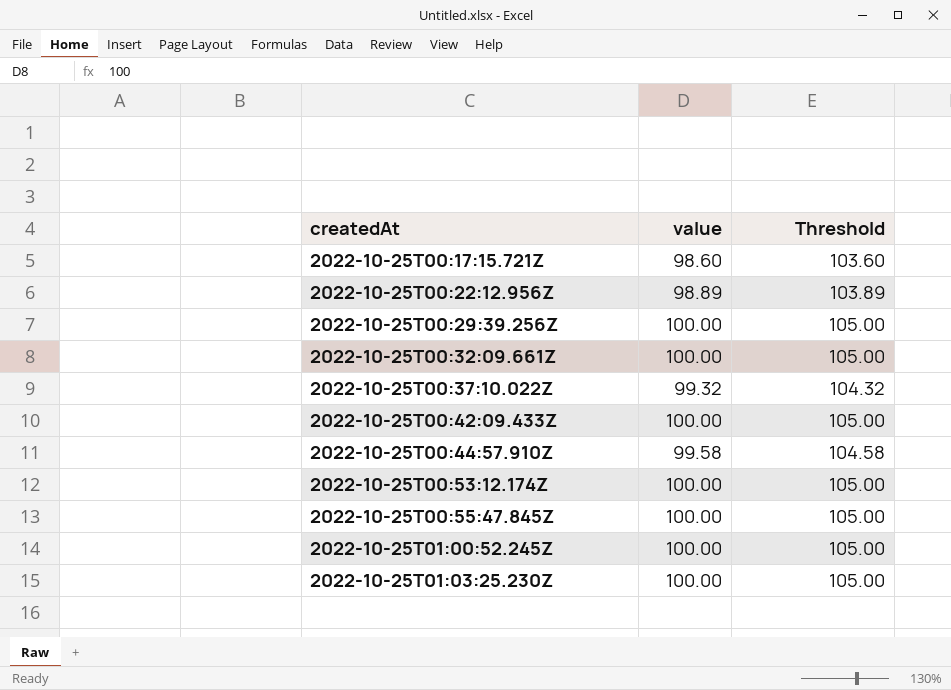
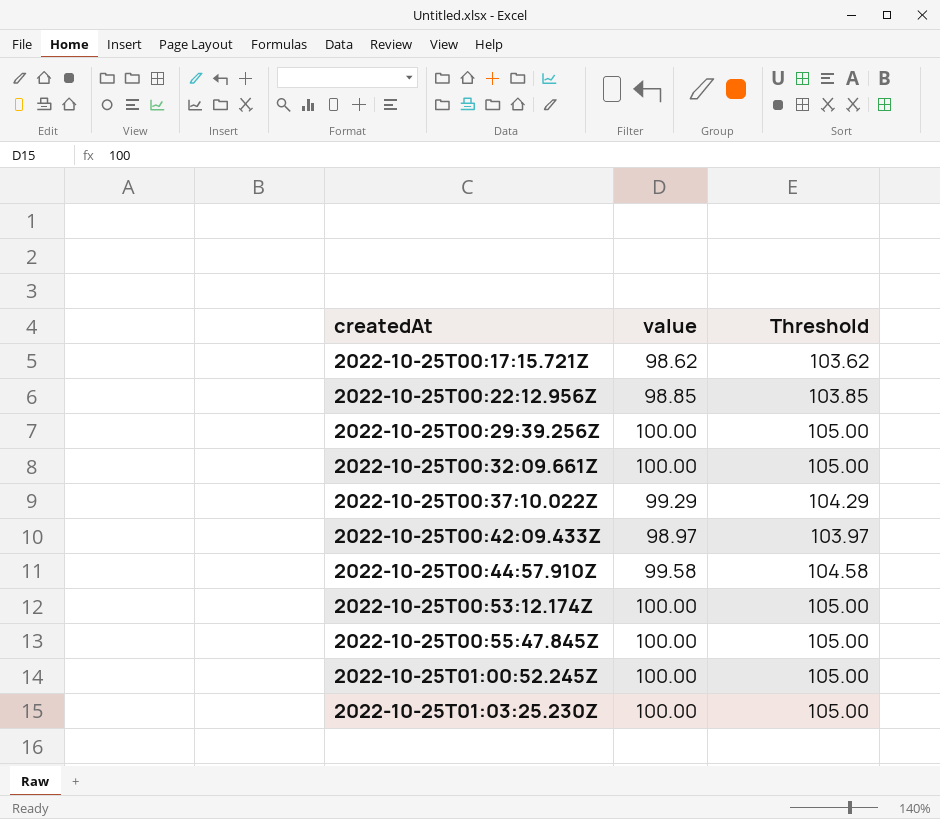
2022-10-25T00:17:15.721Z | value: 98.60 -> 98.62
2022-10-25T00:17:15.721Z | Threshold: 103.60 -> 103.62
2022-10-25T00:22:12.956Z | value: 98.89 -> 98.85
2022-10-25T00:22:12.956Z | Threshold: 103.89 -> 103.85
2022-10-25T00:37:10.022Z | value: 99.32 -> 99.29
2022-10-25T00:37:10.022Z | Threshold: 104.32 -> 104.29
2022-10-25T00:42:09.433Z | value: 100.00 -> 98.97
2022-10-25T00:42:09.433Z | Threshold: 105.00 -> 103.97

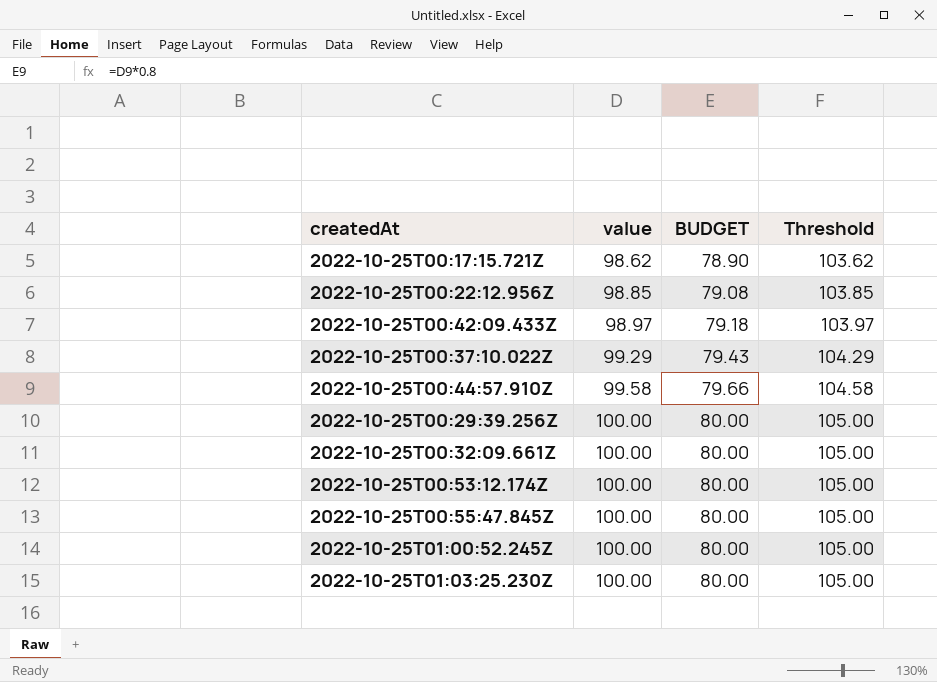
row order: createdAt ascending -> value ascending
column BUDGET | formula: none -> [value] * 0.8

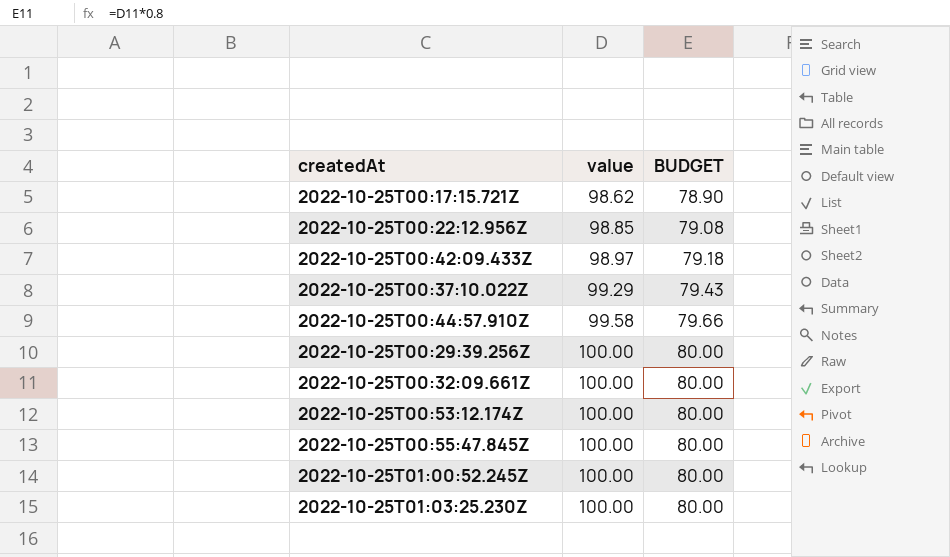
column Threshold | formula: [value] + 5 -> none

